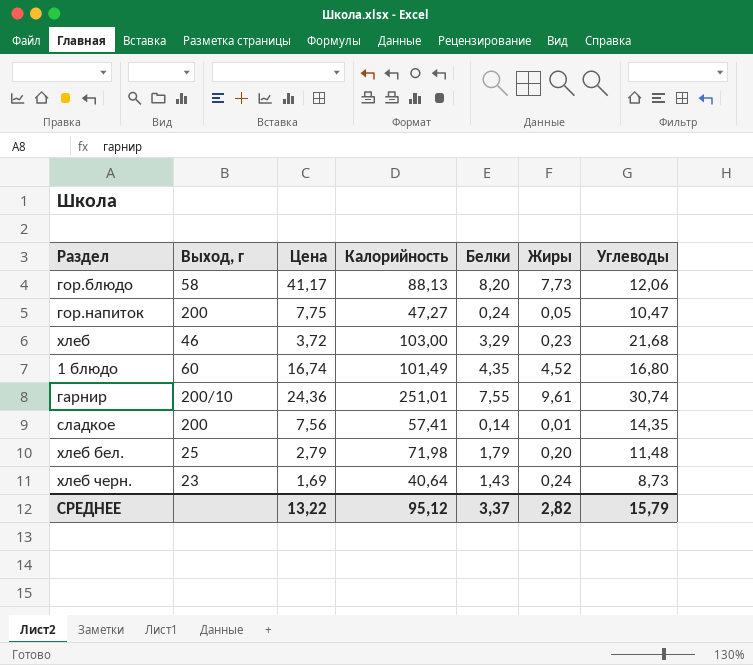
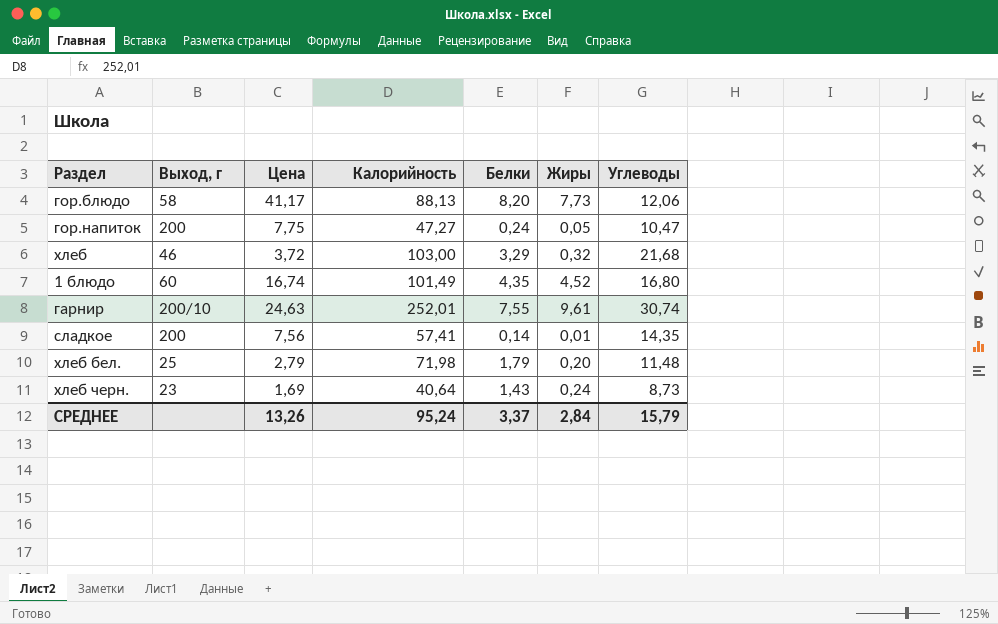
хлеб | Жиры: 0,23 -> 0,32
гарнир | Цена: 24,36 -> 24,63
гарнир | Калорийность: 251,01 -> 252,01
СРЕДНЕЕ | Цена: 13,22 -> 13,26
СРЕДНЕЕ | Калорийность: 95,12 -> 95,24
СРЕДНЕЕ | Жиры: 2,82 -> 2,84

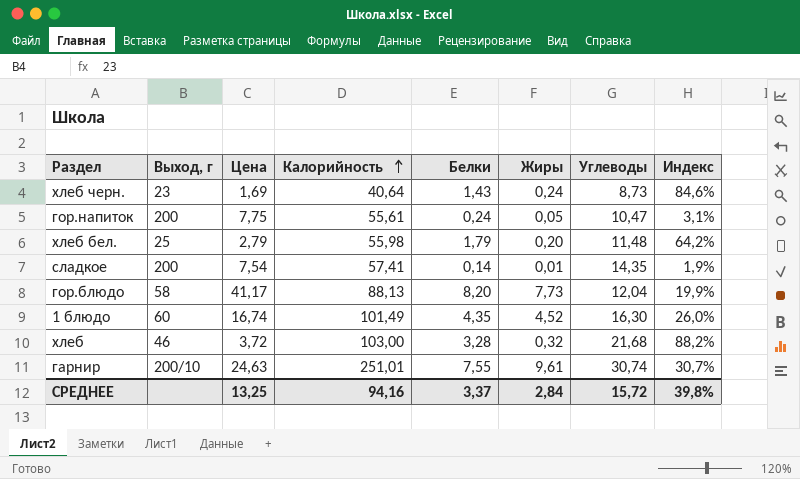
row order: none -> Калорийность ascending
column Индекс | formula: none -> [Белки] / [Цена]
гор.напиток | Калорийность: 47,27 -> 55,61
хлеб бел. | Калорийность: 71,98 -> 55,98
сладкое | Цена: 7,56 -> 7,54
гор.блюдо | Углеводы: 12,06 -> 12,04
1 блюдо | Углеводы: 16,80 -> 16,30
хлеб | Белки: 3,29 -> 3,28
гарнир | Калорийность: 252,01 -> 251,01
СРЕДНЕЕ | Цена: 13,26 -> 13,25
СРЕДНЕЕ | Калорийность: 95,24 -> 94,16
СРЕДНЕЕ | Углеводы: 15,79 -> 15,72

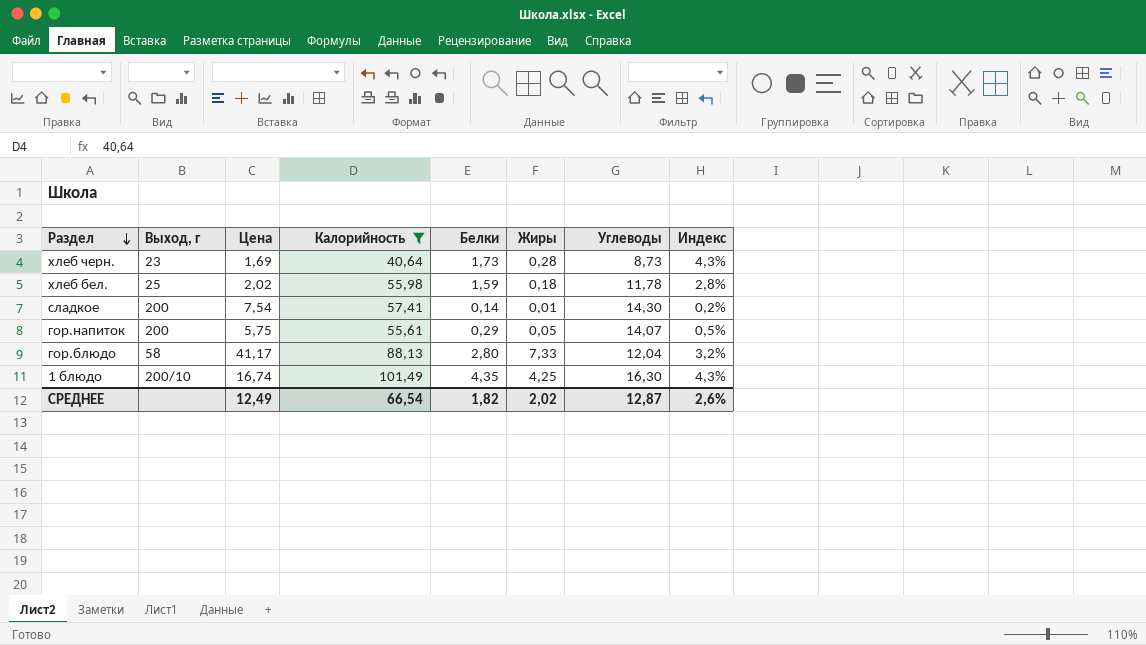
filter: none -> Калорийность <= 101,49
row order: Калорийность ascending -> Раздел descending
column Индекс | formula: [Белки] / [Цена] -> [Белки] / [Калорийность]
хлеб черн. | Белки: 1,43 -> 1,73
хлеб черн. | Жиры: 0,24 -> 0,28
хлеб бел. | Цена: 2,79 -> 2,02
хлеб бел. | Белки: 1,79 -> 1,59
хлеб бел. | Жиры: 0,20 -> 0,18
хлеб бел. | Углеводы: 11,48 -> 11,78
сладкое | Углеводы: 14,35 -> 14,30
гор.напиток | Цена: 7,75 -> 5,75
гор.напиток | Белки: 0,24 -> 0,29
гор.напиток | Углеводы: 10,47 -> 14,07
гор.блюдо | Белки: 8,20 -> 2,80
гор.блюдо | Жиры: 7,73 -> 7,33
1 блюдо | Выход, г: 60 -> 200/10
1 блюдо | Жиры: 4,52 -> 4,25
СРЕДНЕЕ | Цена: 13,25 -> 12,49
СРЕДНЕЕ | Калорийность: 94,16 -> 66,54
СРЕДНЕЕ | Белки: 3,37 -> 1,82
СРЕДНЕЕ | Жиры: 2,84 -> 2,02
СРЕДНЕЕ | Углеводы: 15,72 -> 12,87
СРЕДНЕЕ | Индекс: 39,8% -> 2,6%

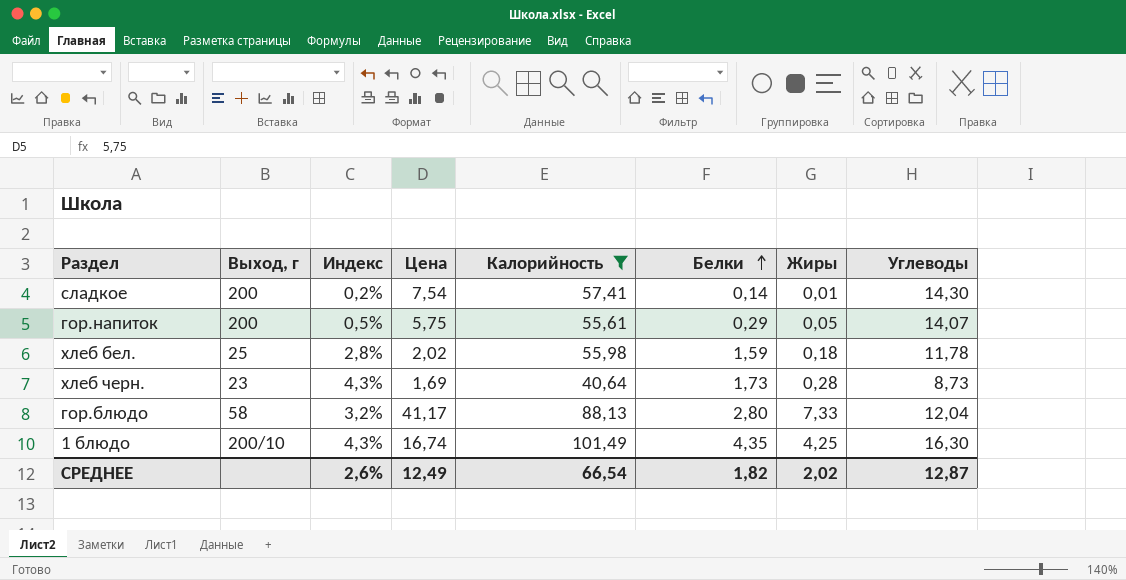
row order: Раздел descending -> Белки ascending
column Индекс | position: 8 -> 3

